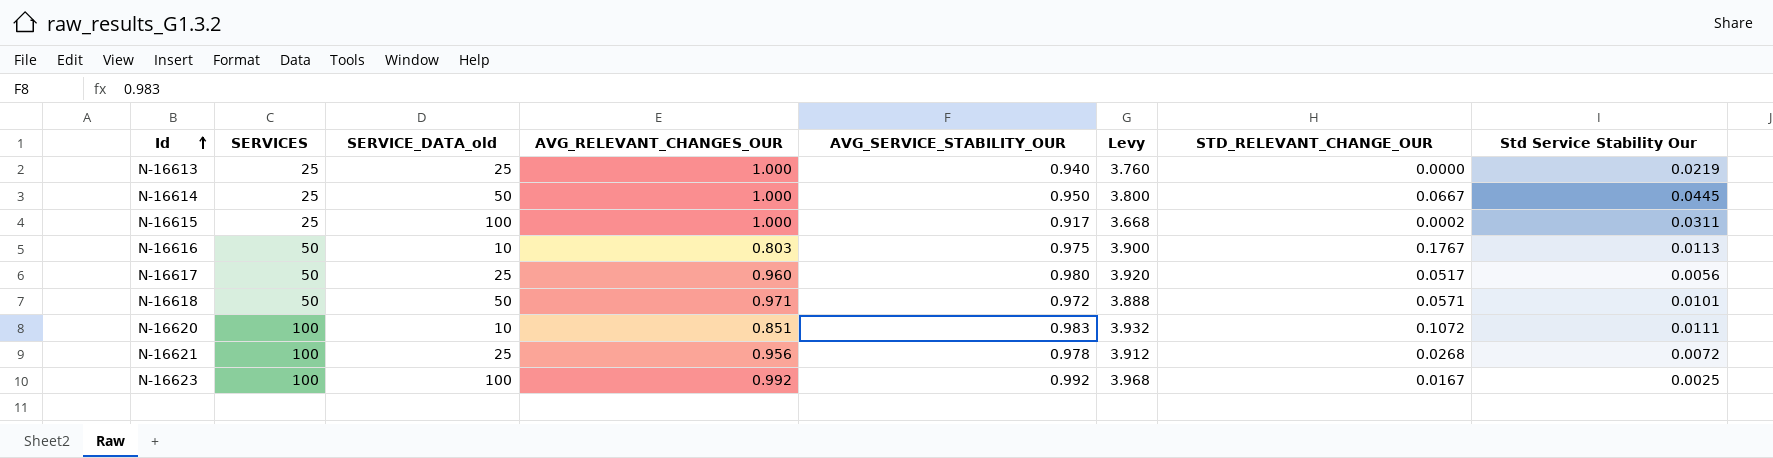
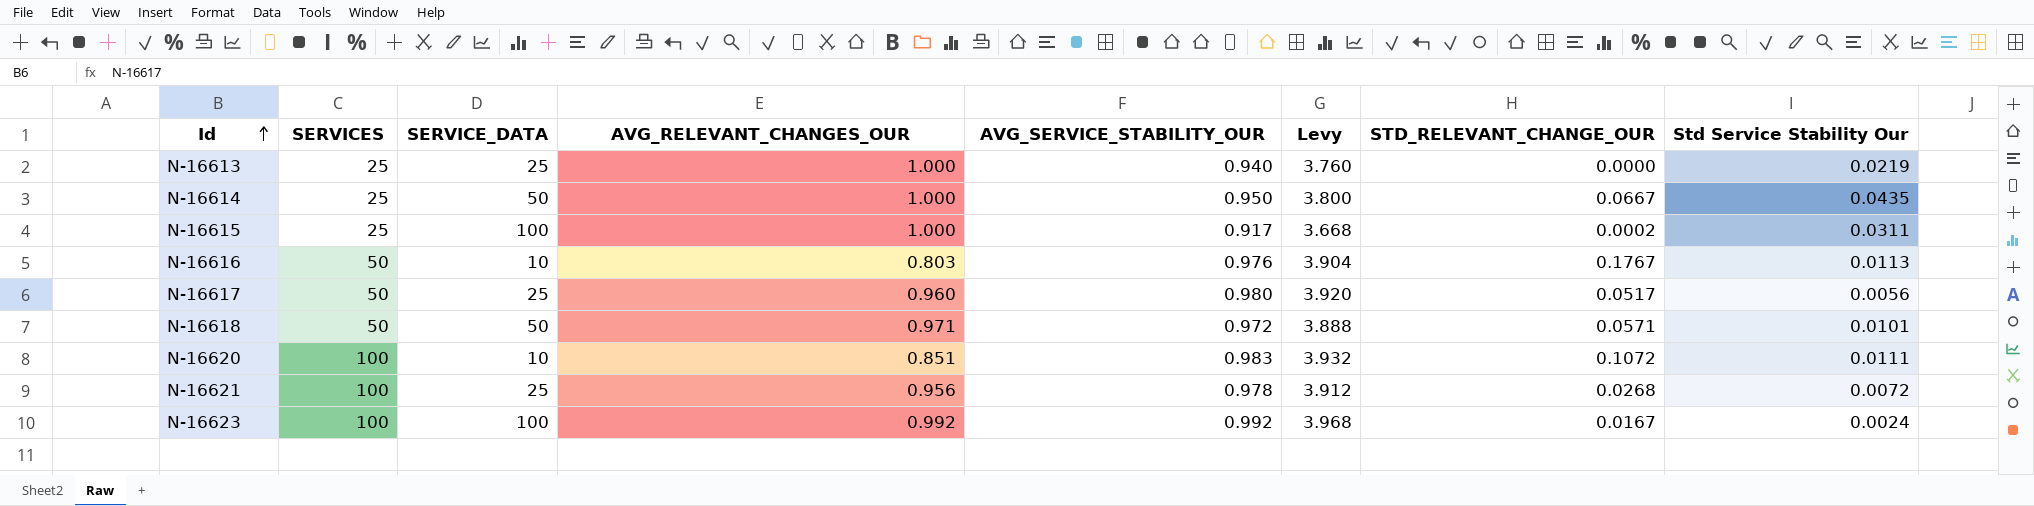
column name: SERVICE_DATA_old -> SERVICE_DATA
N-16614 | Std Service Stability Our: 0.0445 -> 0.0435
N-16616 | AVG_SERVICE_STABILITY_OUR: 0.975 -> 0.976
N-16616 | Levy: 3.900 -> 3.904
N-16623 | Std Service Stability Our: 0.0025 -> 0.0024

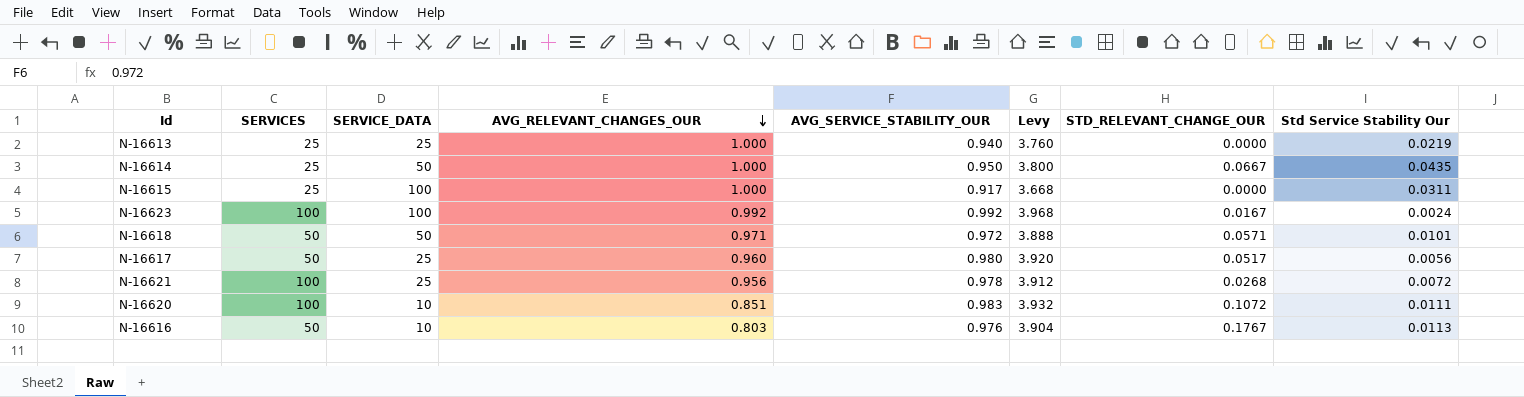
row order: Id ascending -> AVG_RELEVANT_CHANGES_OUR descending
N-16615 | STD_RELEVANT_CHANGE_OUR: 0.0002 -> 0.0000

